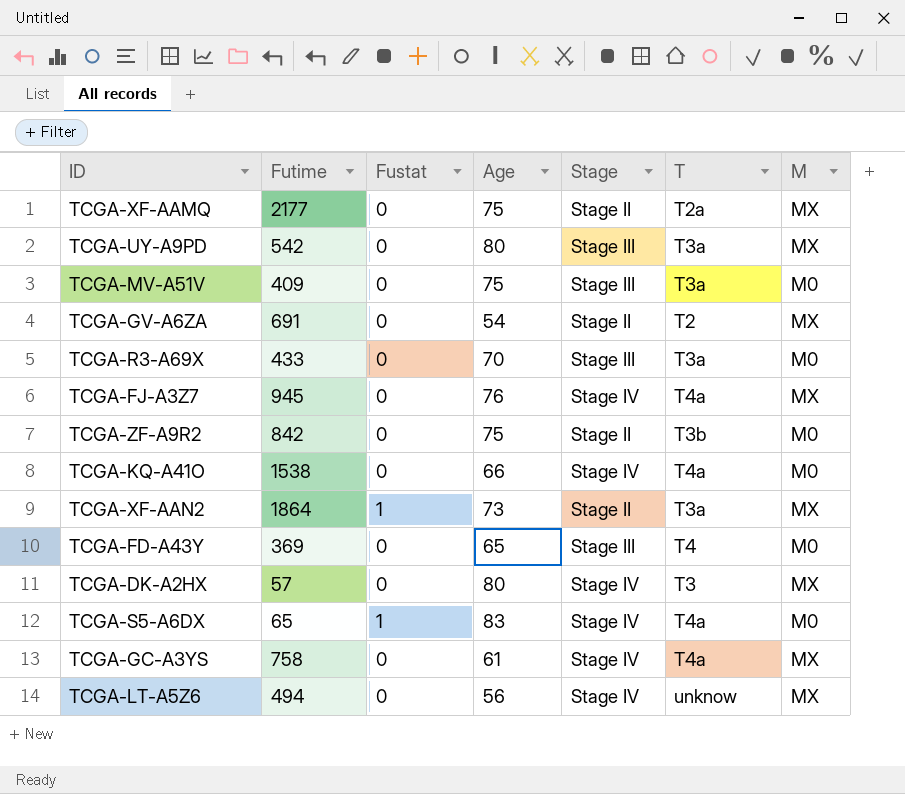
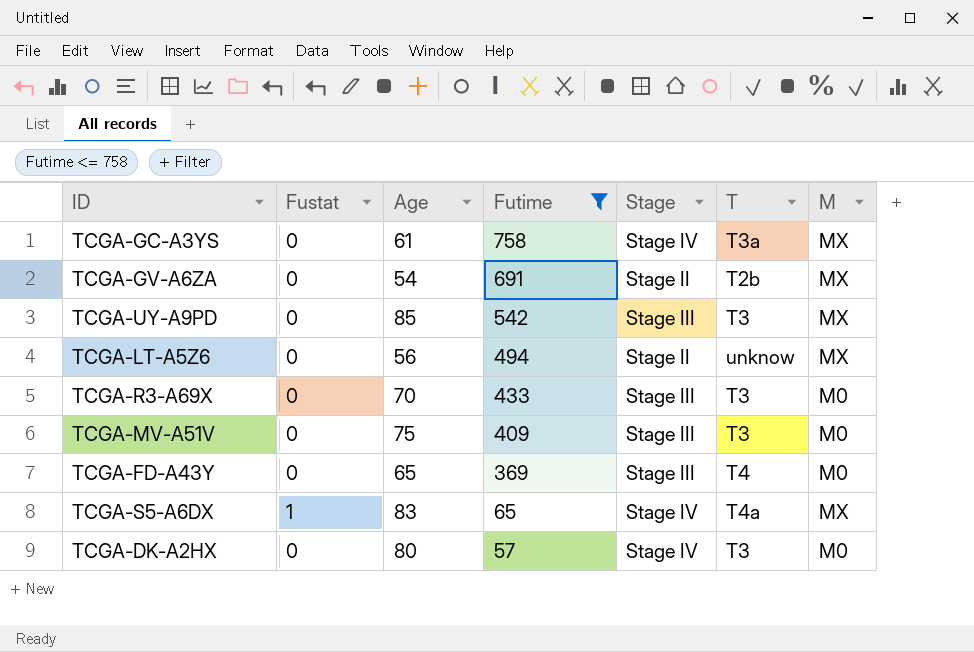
filter: none -> Futime <= 758
row order: none -> Futime descending
column Futime | position: 2 -> 4
TCGA-GC-A3YS | T: T4a -> T3a
TCGA-GV-A6ZA | T: T2 -> T2b
TCGA-UY-A9PD | Age: 80 -> 85
TCGA-UY-A9PD | T: T3a -> T3
TCGA-LT-A5Z6 | Stage: Stage IV -> Stage II
TCGA-R3-A69X | T: T3a -> T3
TCGA-MV-A51V | T: T3a -> T3
TCGA-S5-A6DX | M: M0 -> MX
TCGA-DK-A2HX | M: MX -> M0

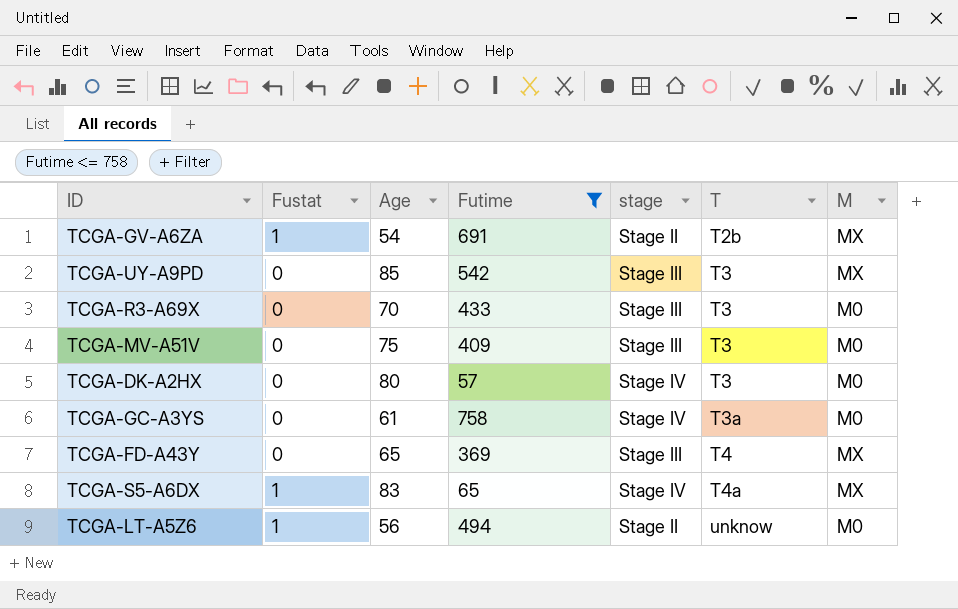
row order: Futime descending -> T ascending
column name: Stage -> stage
TCGA-GV-A6ZA | Fustat: 0 -> 1
TCGA-GC-A3YS | M: MX -> M0
TCGA-FD-A43Y | M: M0 -> MX
TCGA-LT-A5Z6 | Fustat: 0 -> 1
TCGA-LT-A5Z6 | M: MX -> M0

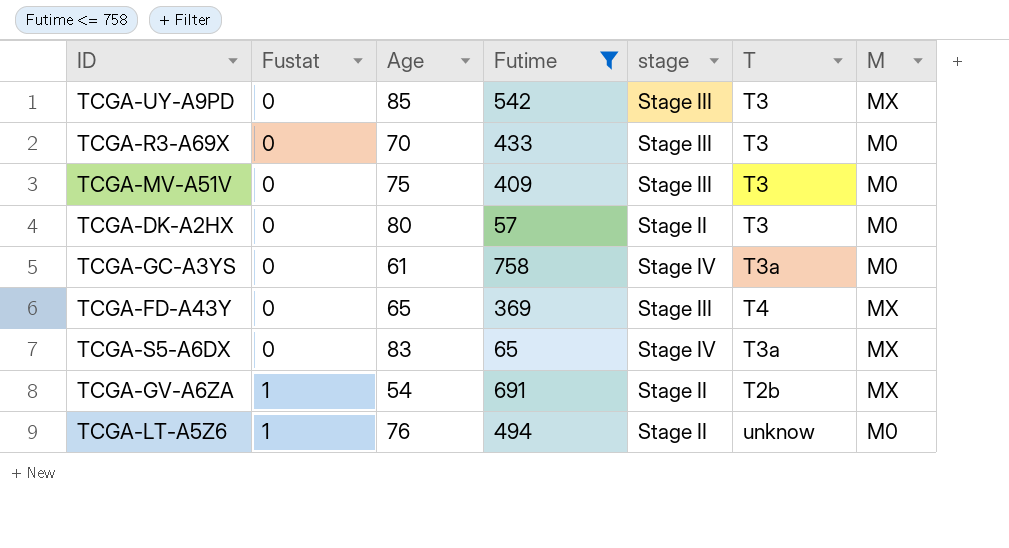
row order: T ascending -> Fustat ascending
TCGA-DK-A2HX | stage: Stage IV -> Stage II
TCGA-S5-A6DX | Fustat: 1 -> 0
TCGA-S5-A6DX | T: T4a -> T3a
TCGA-LT-A5Z6 | Age: 56 -> 76

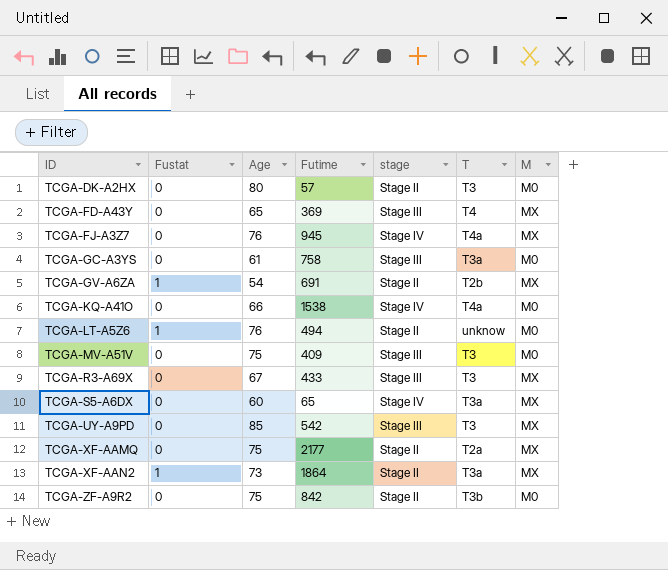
filter: Futime <= 758 -> none
row order: Fustat ascending -> ID ascending
TCGA-GC-A3YS | stage: Stage IV -> Stage III
TCGA-R3-A69X | Age: 70 -> 67
TCGA-R3-A69X | M: M0 -> MX
TCGA-S5-A6DX | Age: 83 -> 60

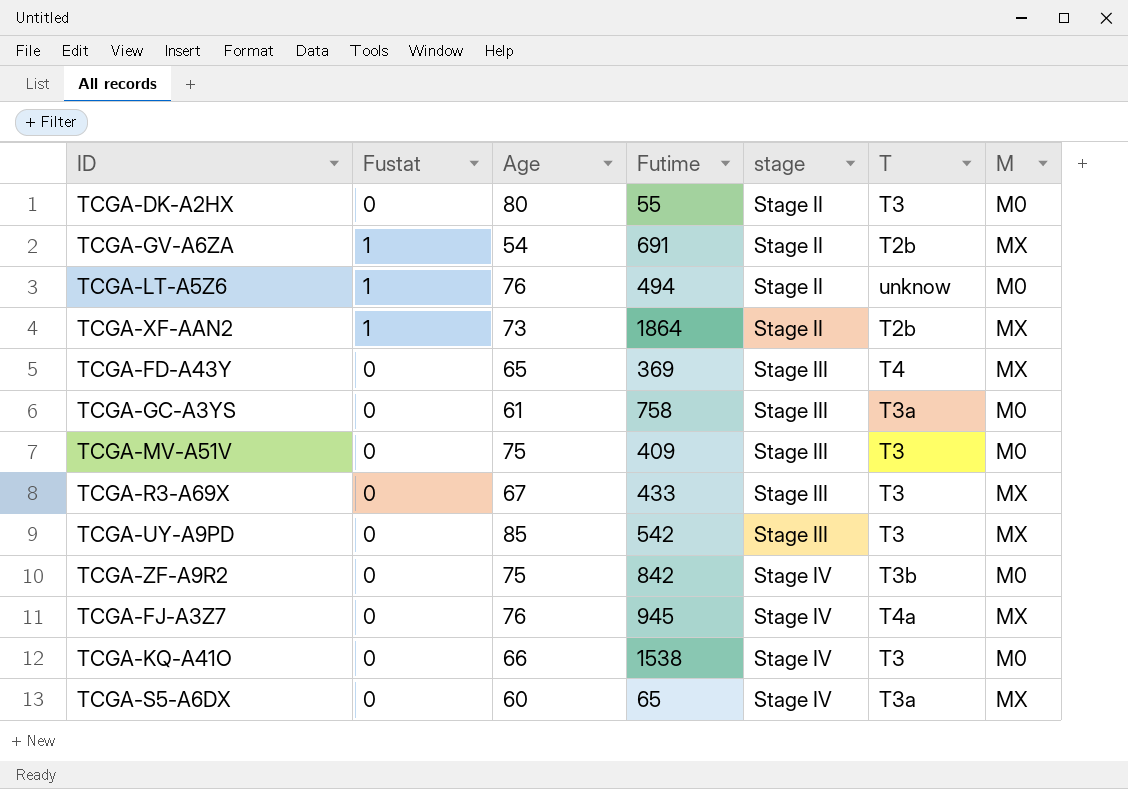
row order: ID ascending -> stage ascending
row TCGA-XF-AAMQ: 0 | 75 | 2177 | Stage II | T2a | MX -> none
TCGA-DK-A2HX | Futime: 57 -> 55
TCGA-XF-AAN2 | T: T3a -> T2b
TCGA-ZF-A9R2 | stage: Stage II -> Stage IV
TCGA-KQ-A41O | T: T4a -> T3

